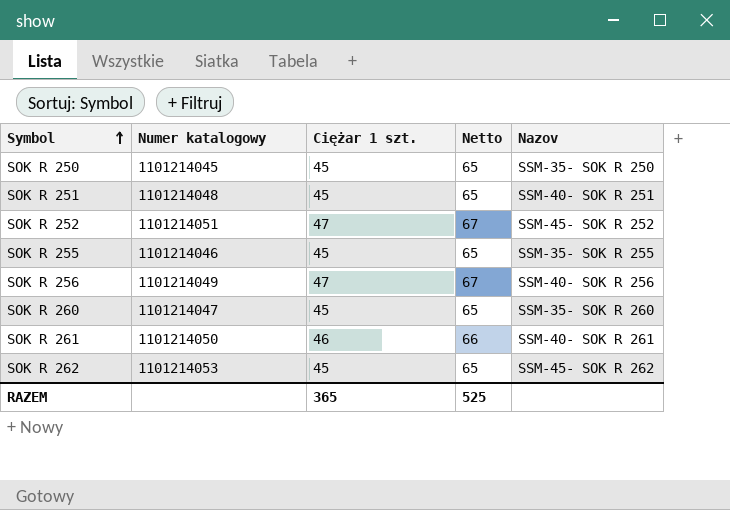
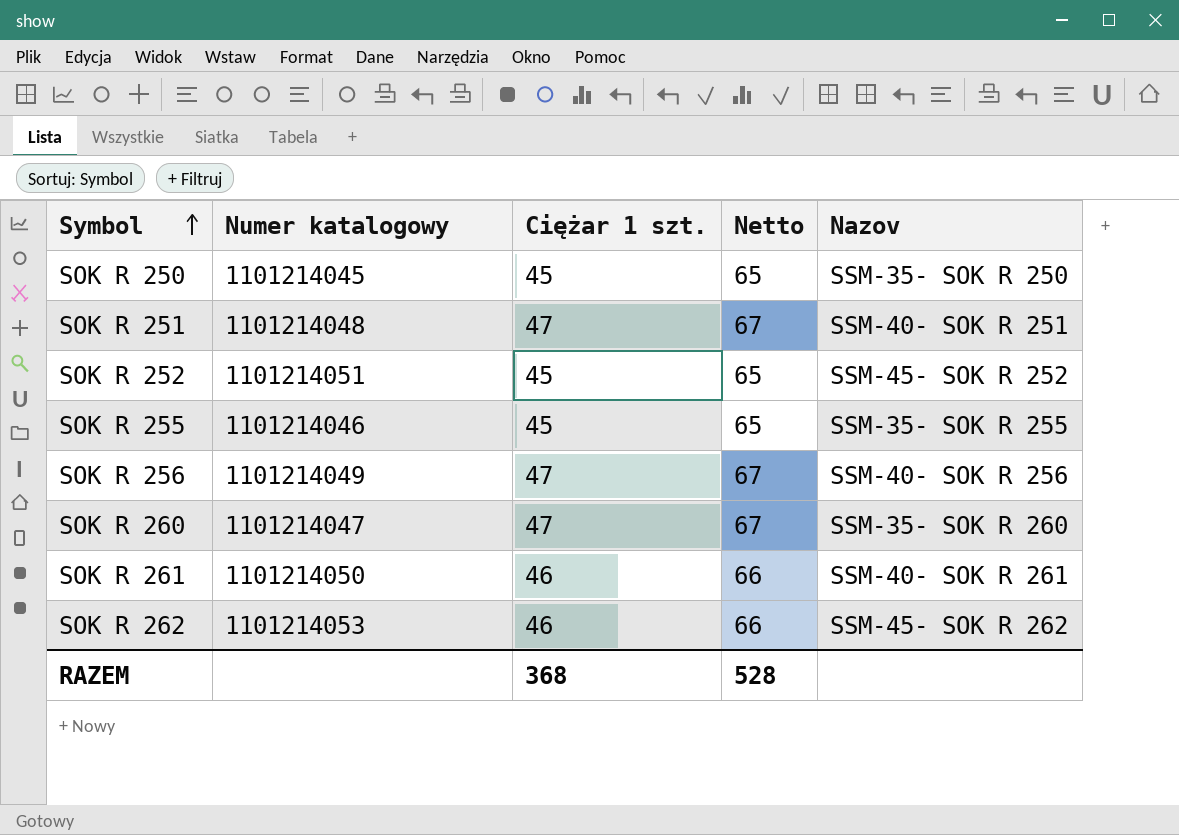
SOK R 251 | Ciężar 1 szt.: 45 -> 47
SOK R 251 | Netto: 65 -> 67
SOK R 252 | Ciężar 1 szt.: 47 -> 45
SOK R 252 | Netto: 67 -> 65
SOK R 260 | Ciężar 1 szt.: 45 -> 47
SOK R 260 | Netto: 65 -> 67
SOK R 262 | Ciężar 1 szt.: 45 -> 46
SOK R 262 | Netto: 65 -> 66
RAZEM | Ciężar 1 szt.: 365 -> 368
RAZEM | Netto: 525 -> 528

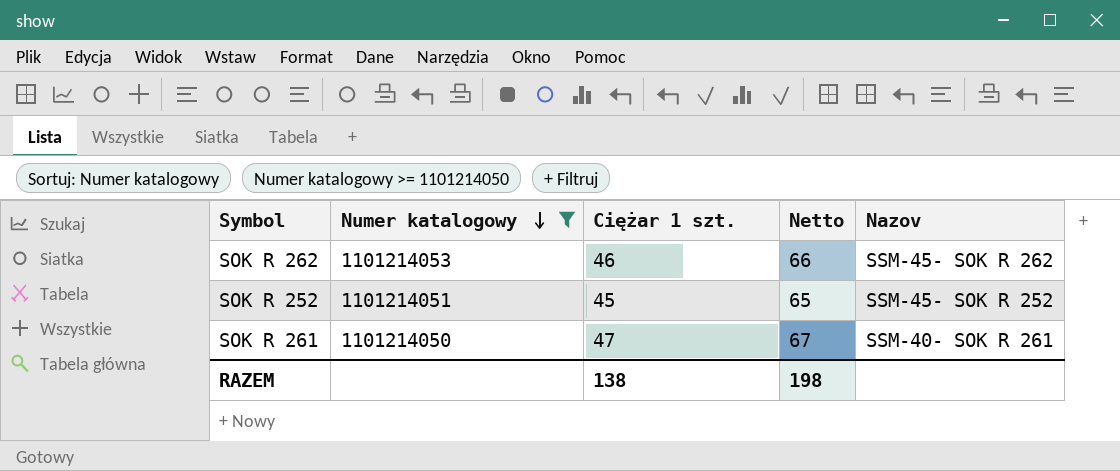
filter: none -> Numer katalogowy >= 1101214050
row order: Symbol ascending -> Numer katalogowy descending
SOK R 261 | Ciężar 1 szt.: 46 -> 47
SOK R 261 | Netto: 66 -> 67
RAZEM | Ciężar 1 szt.: 368 -> 138
RAZEM | Netto: 528 -> 198

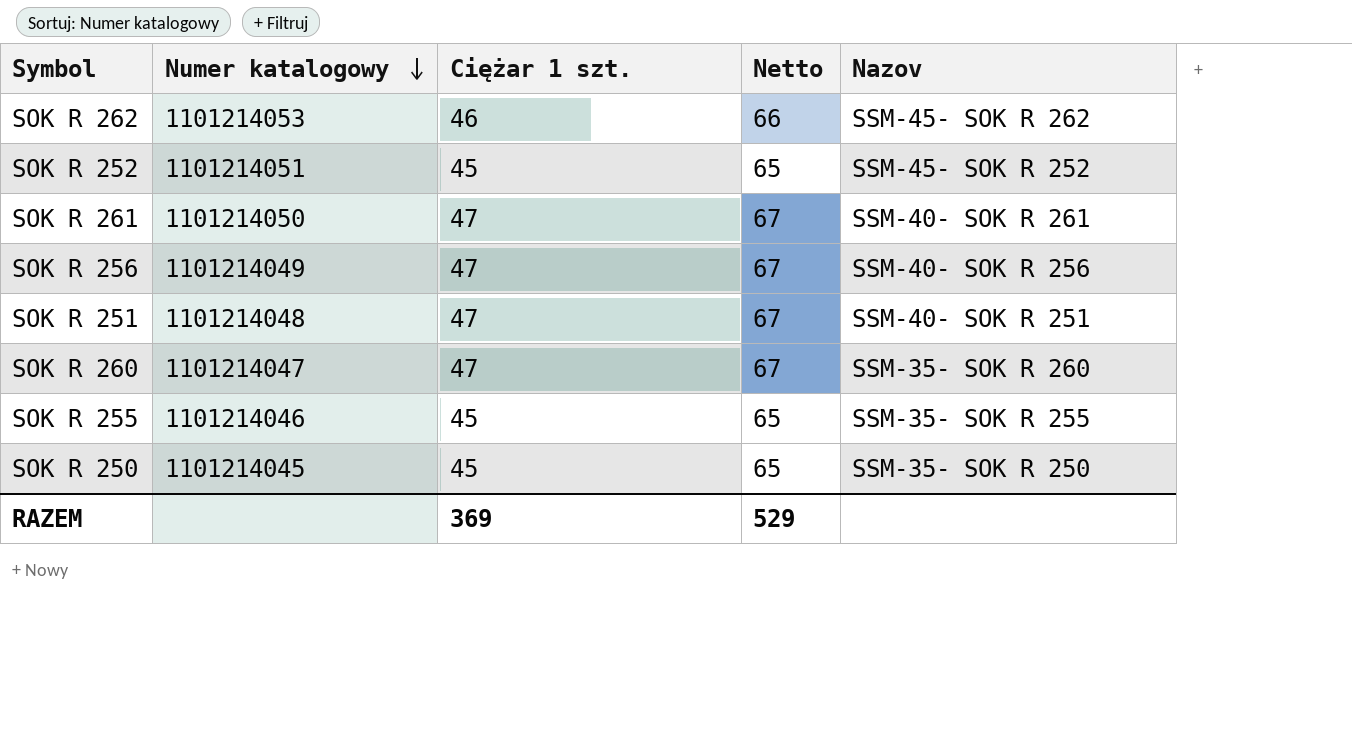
filter: Numer katalogowy >= 1101214050 -> none
RAZEM | Ciężar 1 szt.: 138 -> 369
RAZEM | Netto: 198 -> 529

